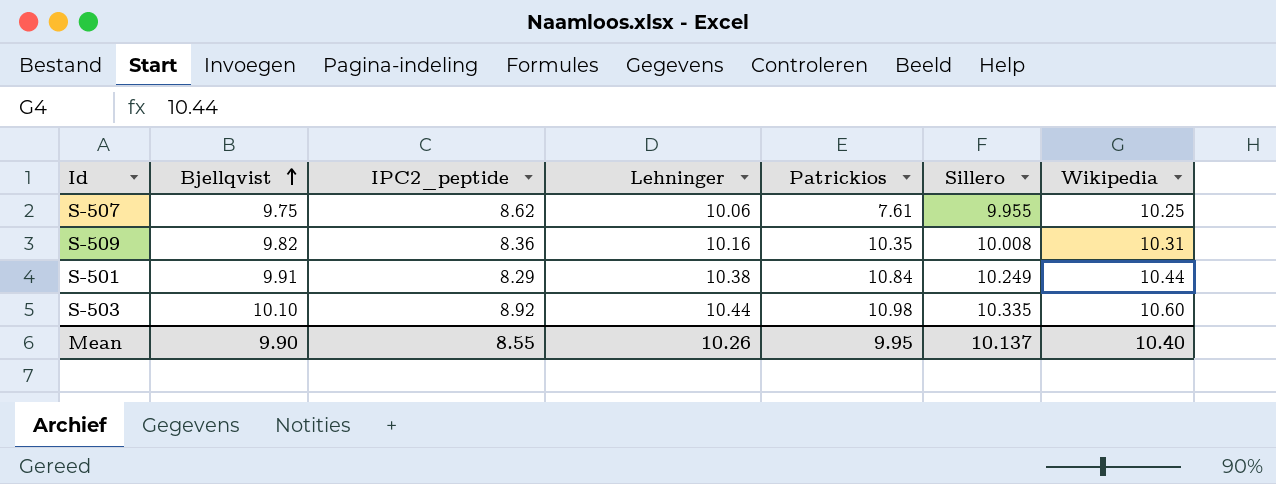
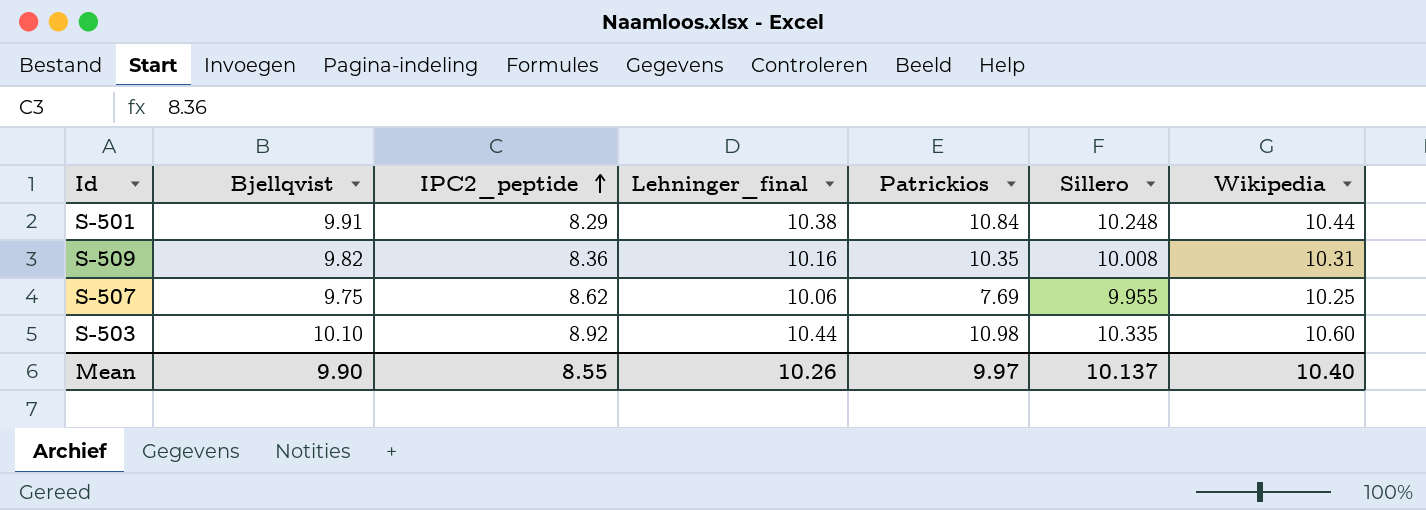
row order: Bjellqvist ascending -> IPC2_peptide ascending
column name: Lehninger -> Lehninger_final
S-501 | Sillero: 10.249 -> 10.248
S-507 | Patrickios: 7.61 -> 7.69
Mean | Patrickios: 9.95 -> 9.97

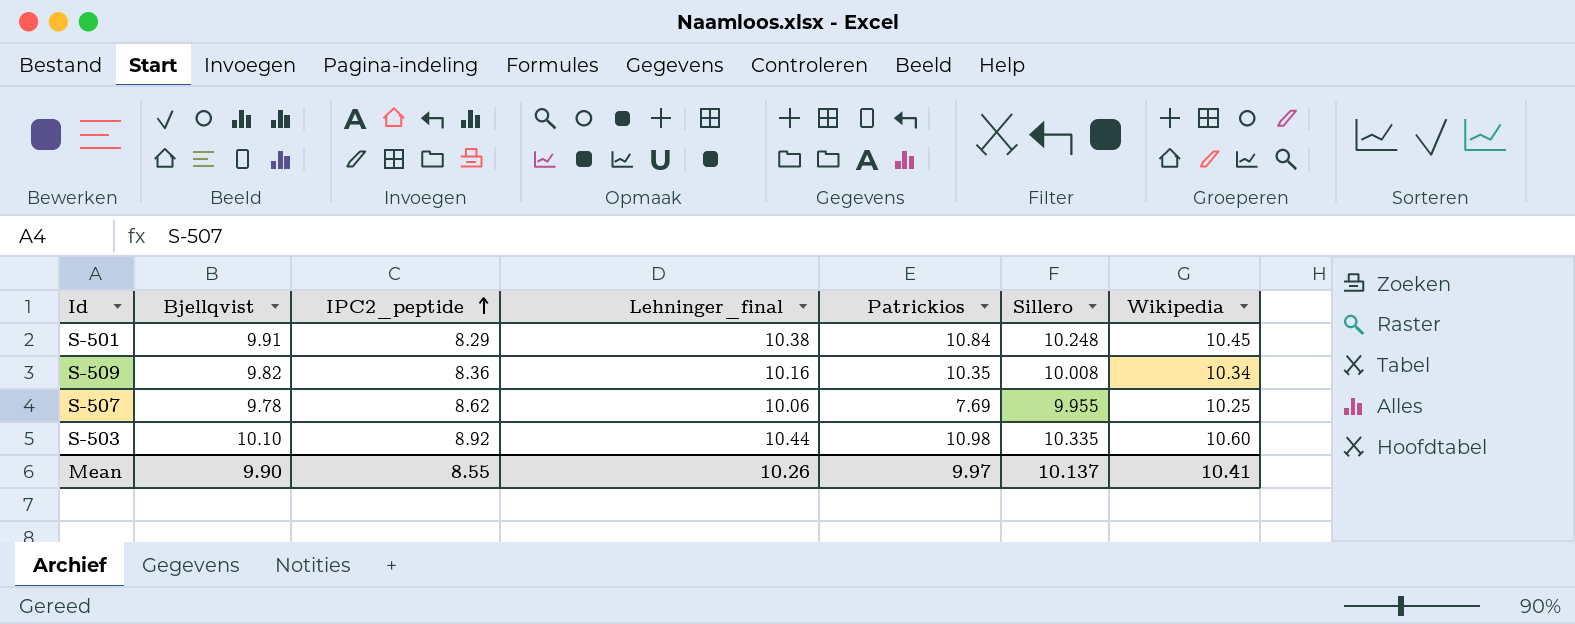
S-501 | Wikipedia: 10.44 -> 10.45
S-509 | Wikipedia: 10.31 -> 10.34
S-507 | Bjellqvist: 9.75 -> 9.78
Mean | Wikipedia: 10.40 -> 10.41

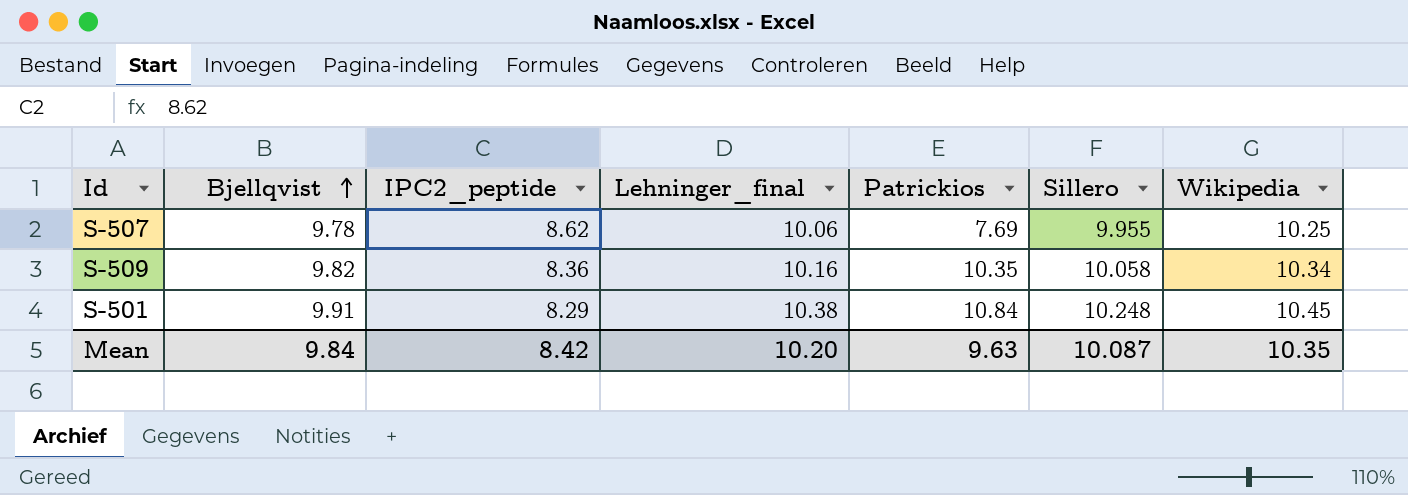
row order: IPC2_peptide ascending -> Bjellqvist ascending
row S-503: 10.10 | 8.92 | 10.44 | 10.98 | 10.335 | 10.60 -> none
S-509 | Sillero: 10.008 -> 10.058
Mean | Bjellqvist: 9.90 -> 9.84
Mean | IPC2_peptide: 8.55 -> 8.42
Mean | Lehninger_final: 10.26 -> 10.20
Mean | Patrickios: 9.97 -> 9.63
Mean | Sillero: 10.137 -> 10.087
Mean | Wikipedia: 10.41 -> 10.35

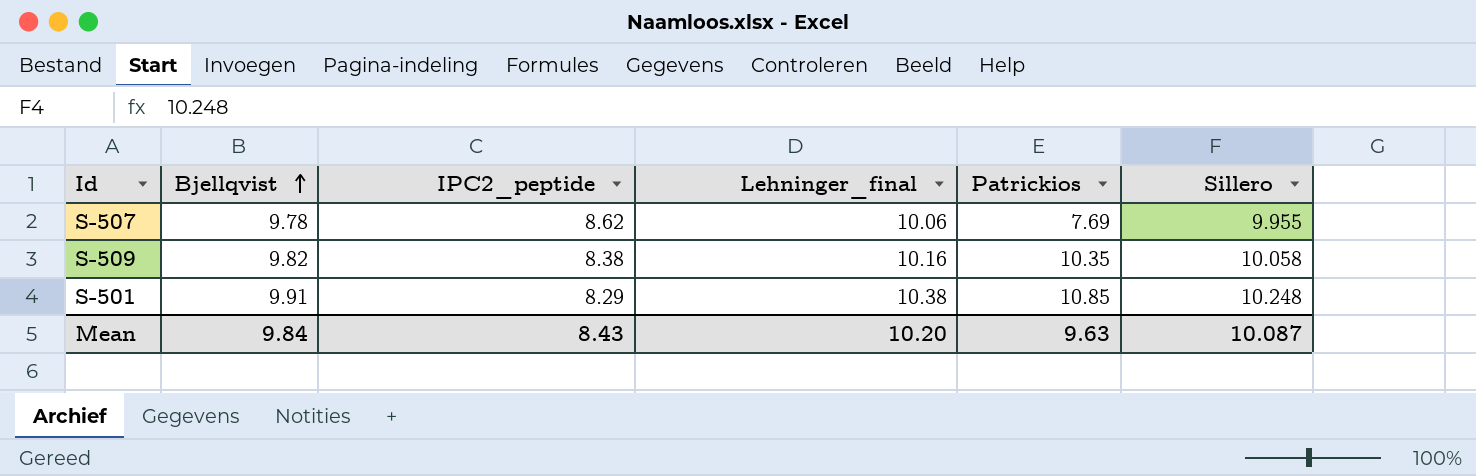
column Wikipedia | position: 7 -> none
S-509 | IPC2_peptide: 8.36 -> 8.38
S-501 | Patrickios: 10.84 -> 10.85
Mean | IPC2_peptide: 8.42 -> 8.43

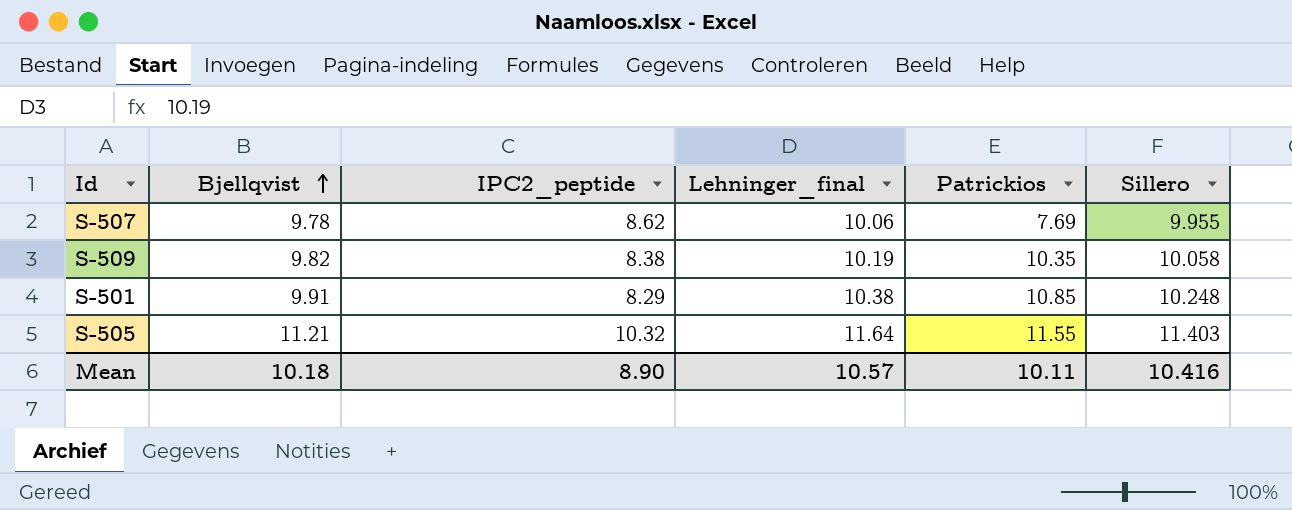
S-509 | Lehninger_final: 10.16 -> 10.19
row S-505: none -> 11.21 | 10.32 | 11.64 | 11.55 | 11.403
Mean | Bjellqvist: 9.84 -> 10.18
Mean | IPC2_peptide: 8.43 -> 8.90
Mean | Lehninger_final: 10.20 -> 10.57
Mean | Patrickios: 9.63 -> 10.11
Mean | Sillero: 10.087 -> 10.416

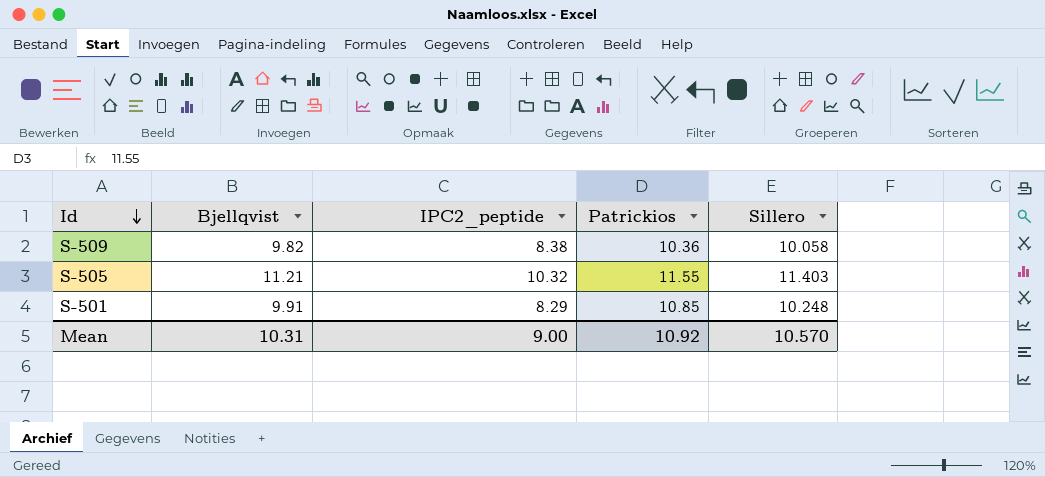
row order: Bjellqvist ascending -> Id descending
column Lehninger_final | position: 4 -> none
row S-507: 9.78 | 8.62 | 10.06 | 7.69 | 9.955 -> none
S-509 | Patrickios: 10.35 -> 10.36
Mean | Bjellqvist: 10.18 -> 10.31
Mean | IPC2_peptide: 8.90 -> 9.00
Mean | Patrickios: 10.11 -> 10.92
Mean | Sillero: 10.416 -> 10.570

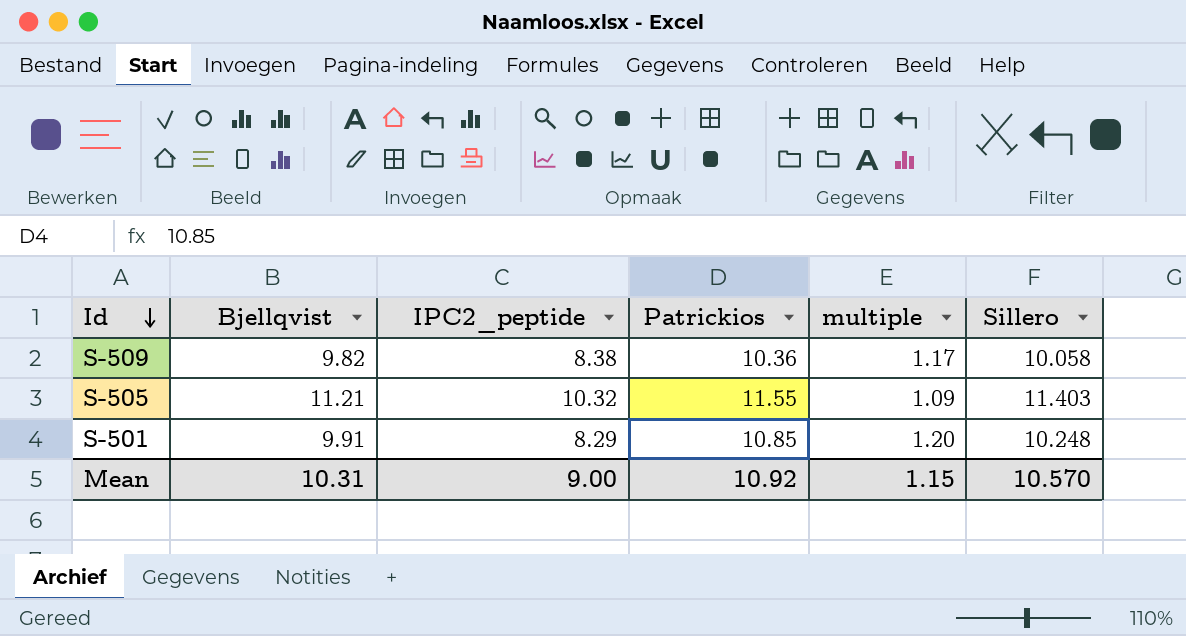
column multiple | formula: none -> [Bjellqvist] / [IPC2_peptide]

